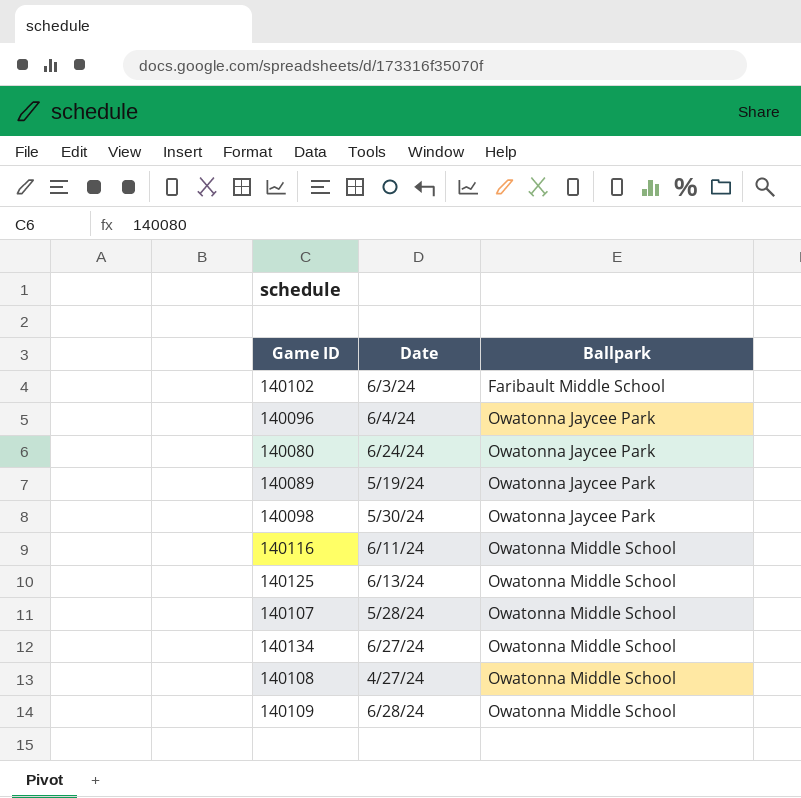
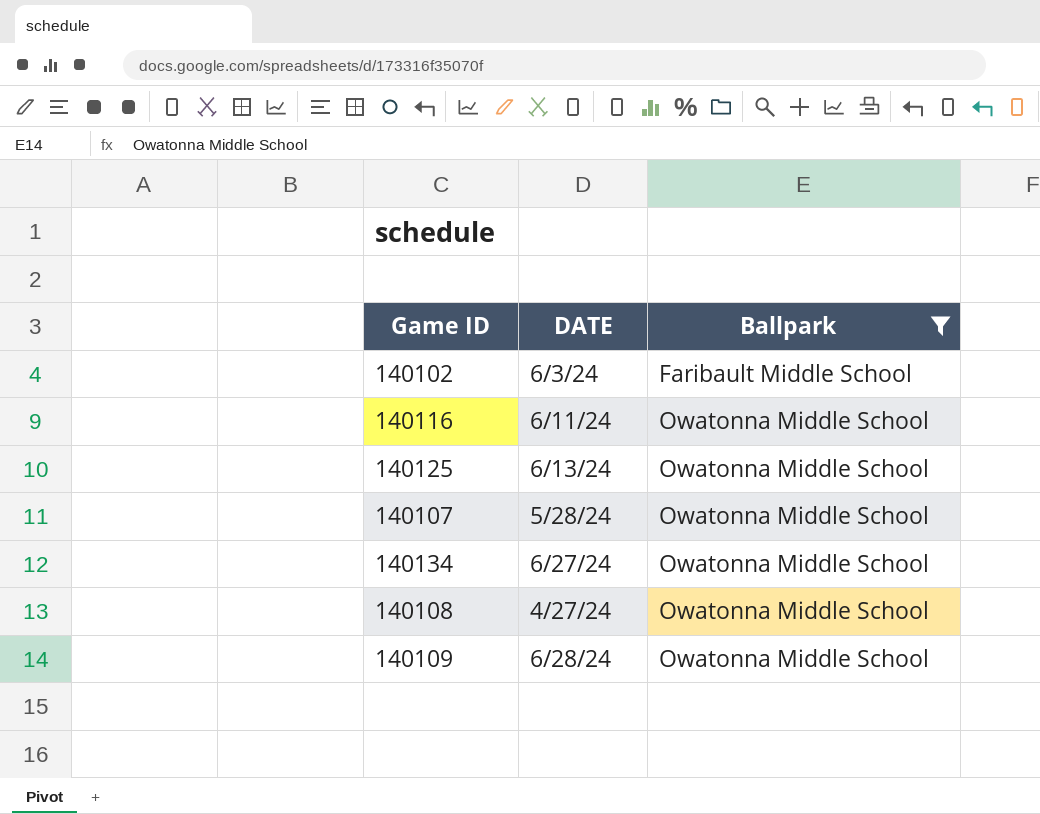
filter: none -> Ballpark != Owatonna Jaycee Park
column name: Date -> DATE

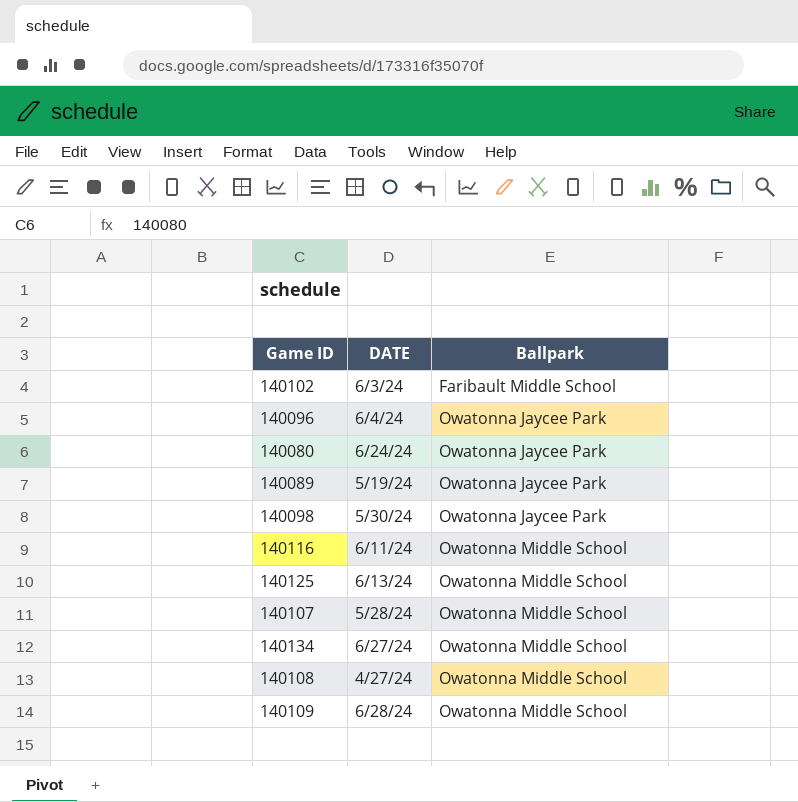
filter: Ballpark != Owatonna Jaycee Park -> none

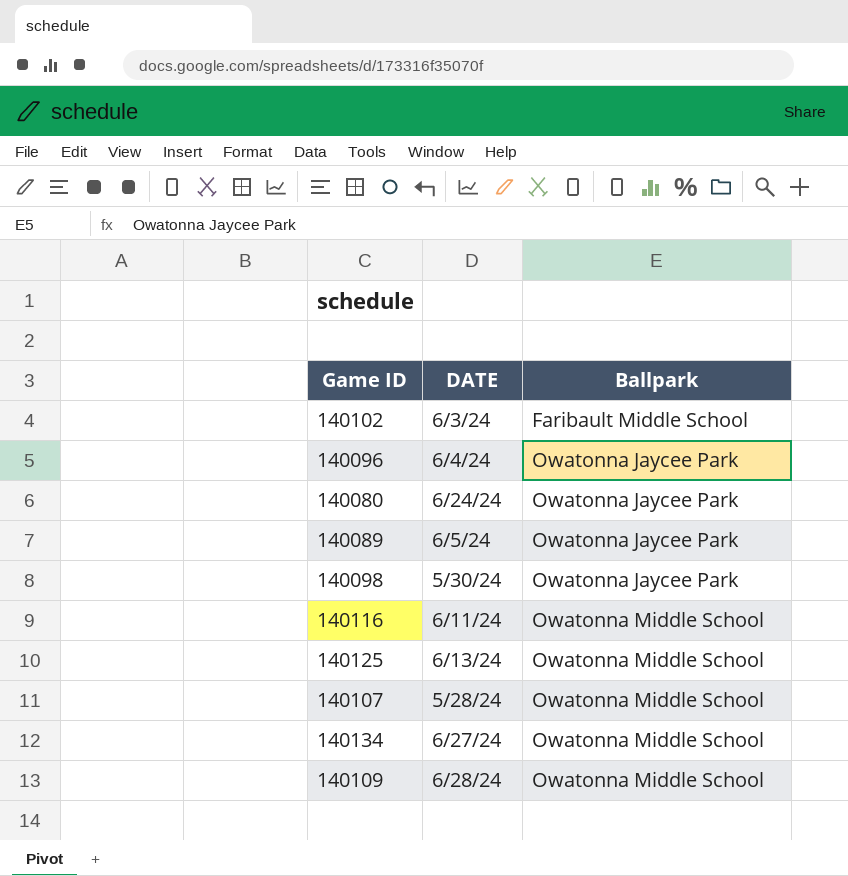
row 140108: 4/27/24 | Owatonna Middle School -> none
140089 | DATE: 5/19/24 -> 6/5/24

